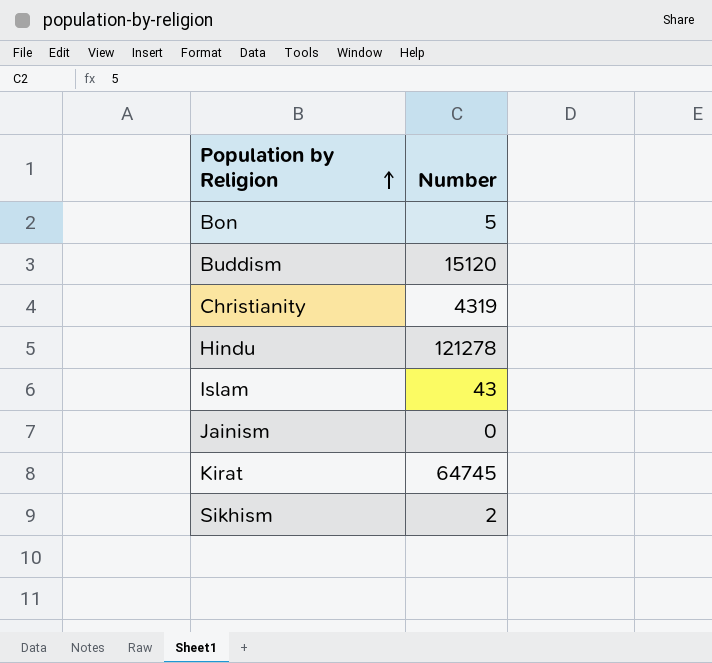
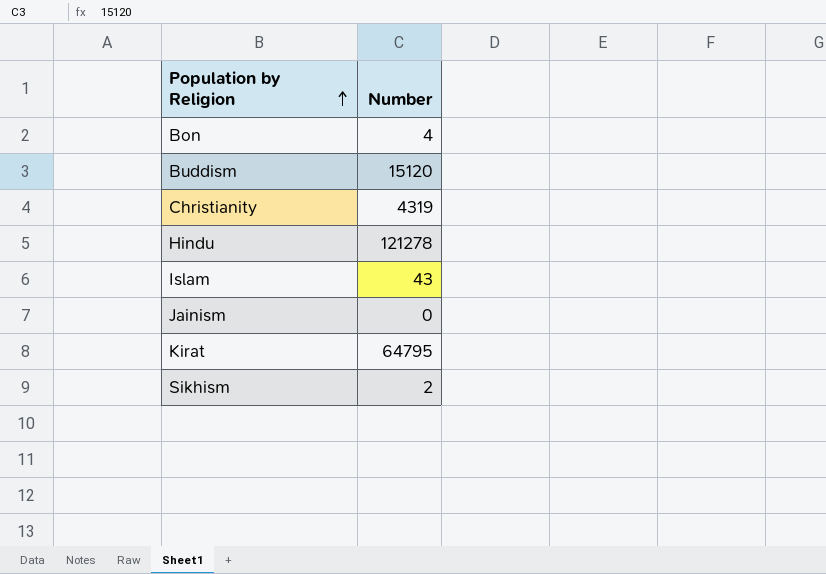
Bon | Number: 5 -> 4
Kirat | Number: 64745 -> 64795

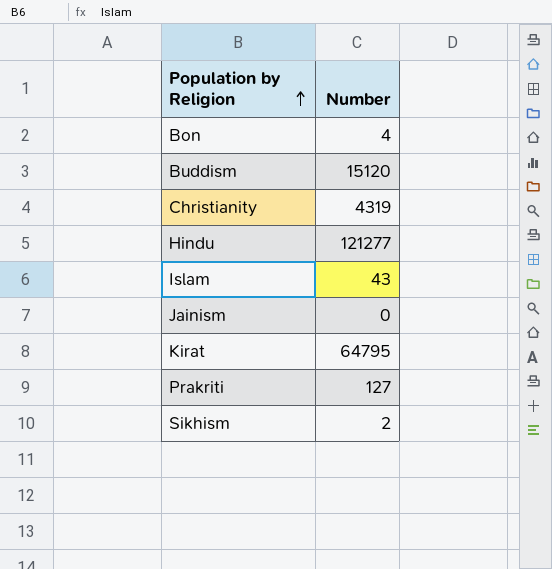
Hindu | Number: 121278 -> 121277
row Prakriti: none -> 127

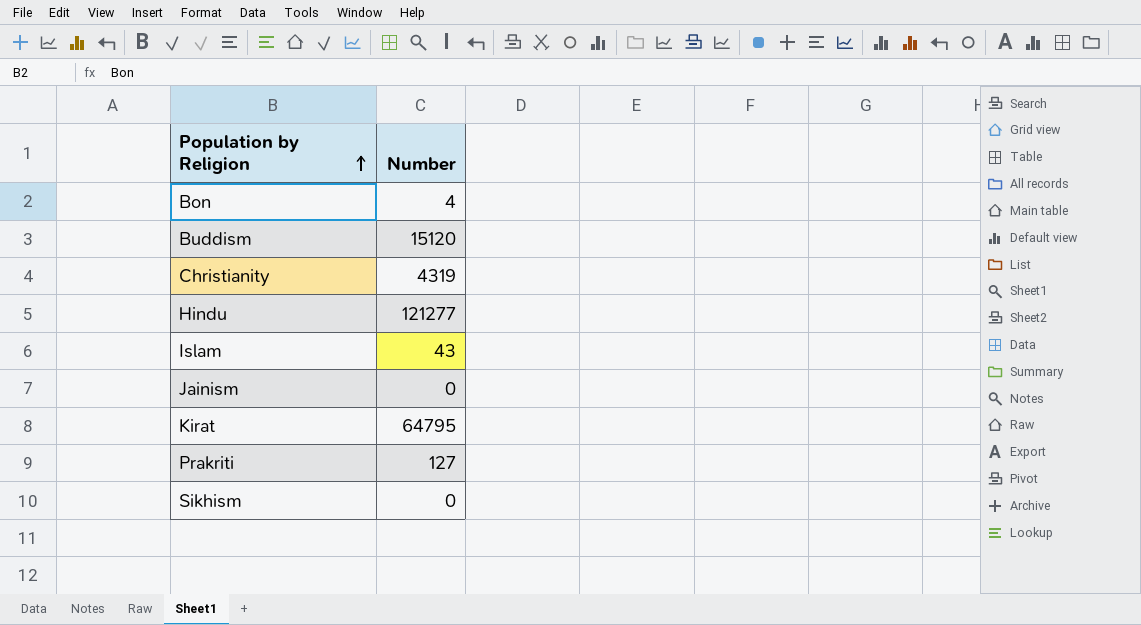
Sikhism | Number: 2 -> 0

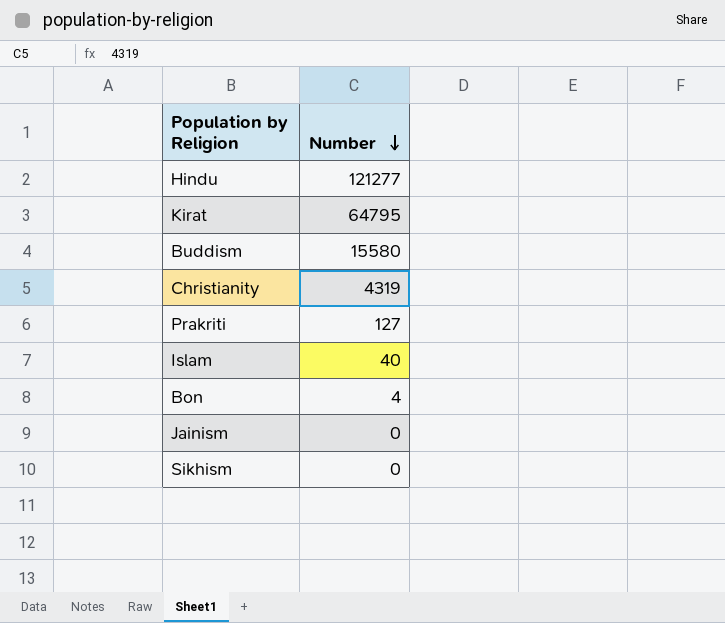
row order: Population by Religion ascending -> Number descending
Buddism | Number: 15120 -> 15580
Islam | Number: 43 -> 40

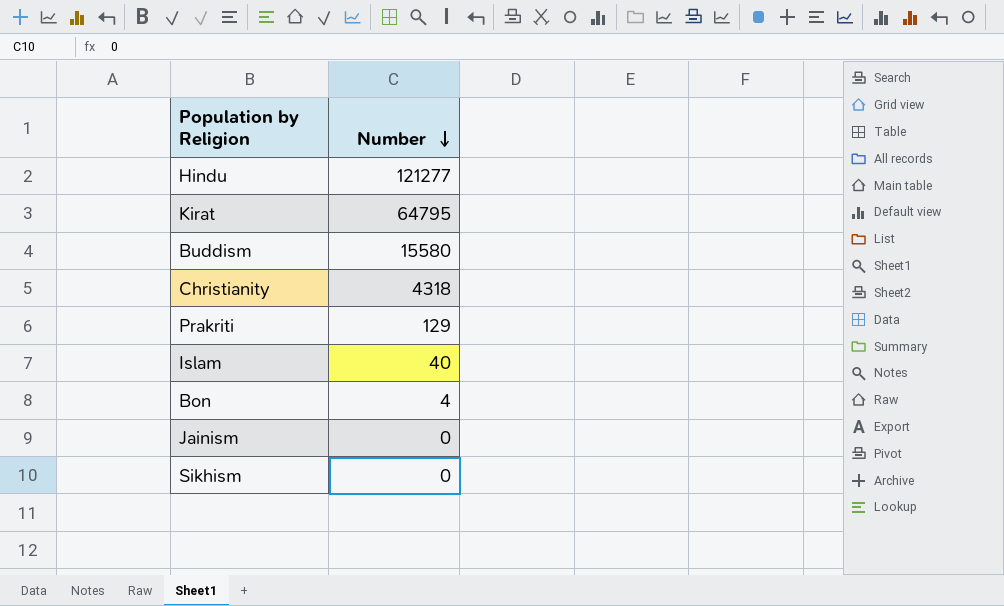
Christianity | Number: 4319 -> 4318
Prakriti | Number: 127 -> 129

